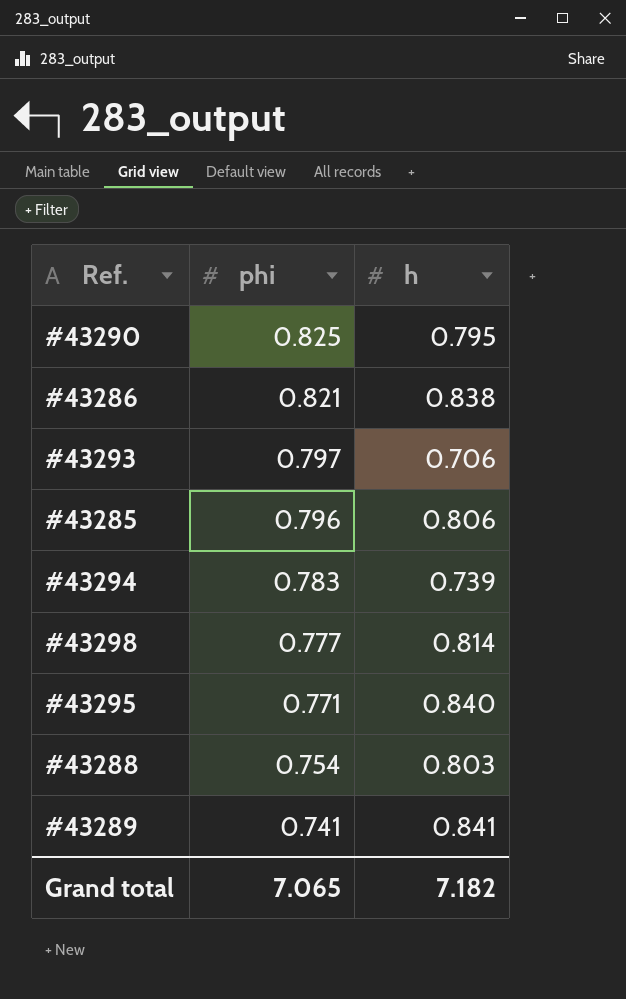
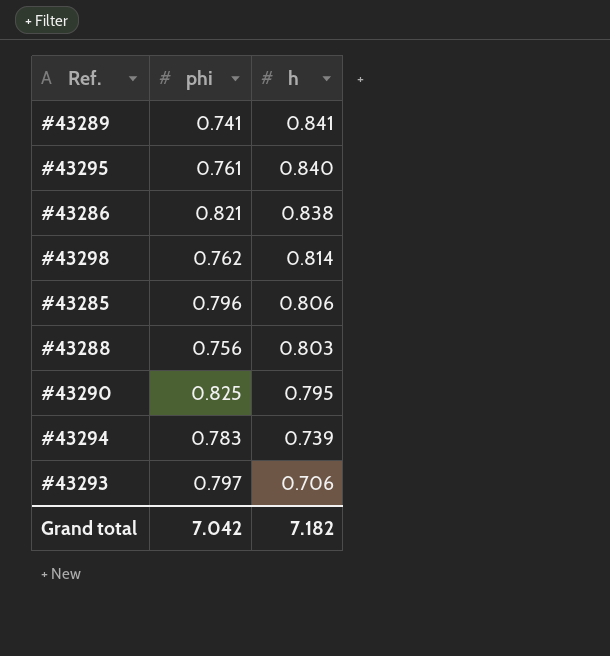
row order: phi descending -> h descending
#43295 | phi: 0.771 -> 0.761
#43298 | phi: 0.777 -> 0.762
#43288 | phi: 0.754 -> 0.756
Grand total | phi: 7.065 -> 7.042

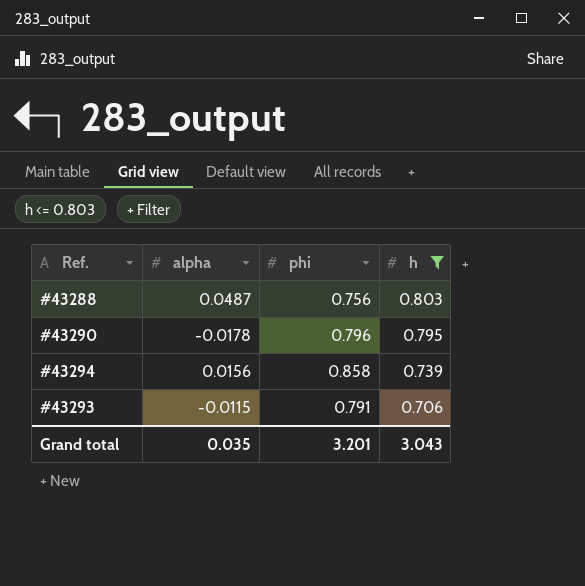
filter: none -> h <= 0.803
column alpha | position: none -> 2
#43290 | phi: 0.825 -> 0.796
#43294 | phi: 0.783 -> 0.858
#43293 | phi: 0.797 -> 0.791
Grand total | phi: 7.042 -> 3.201
Grand total | h: 7.182 -> 3.043

